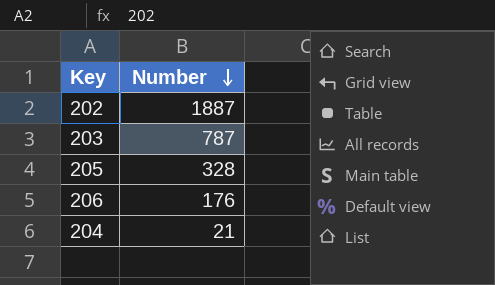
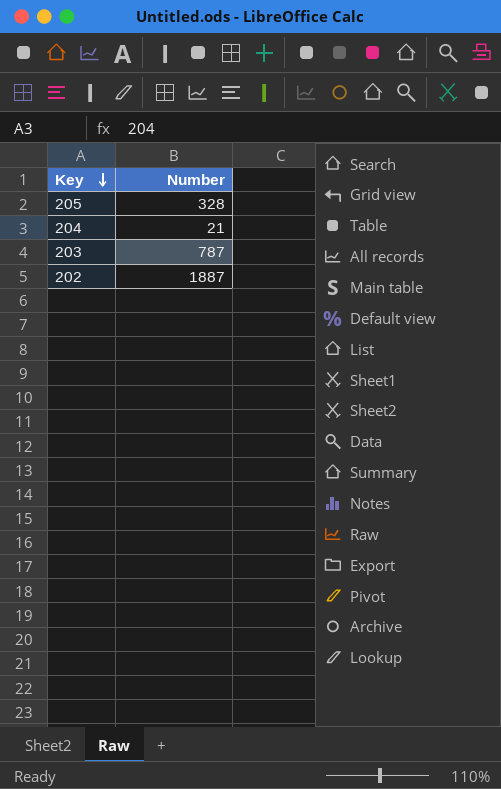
row order: Number descending -> Key descending
row 206: 176 -> none

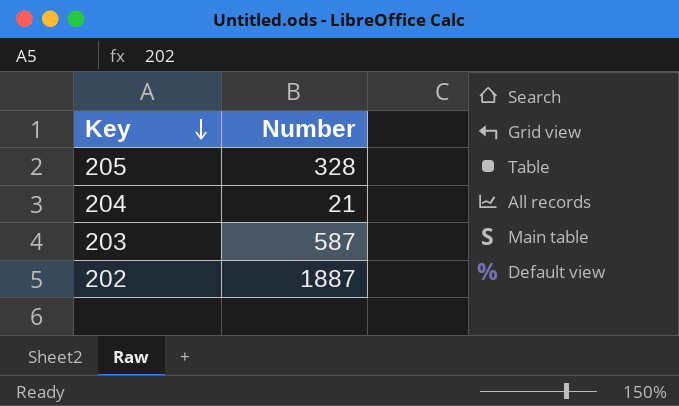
203 | Number: 787 -> 587

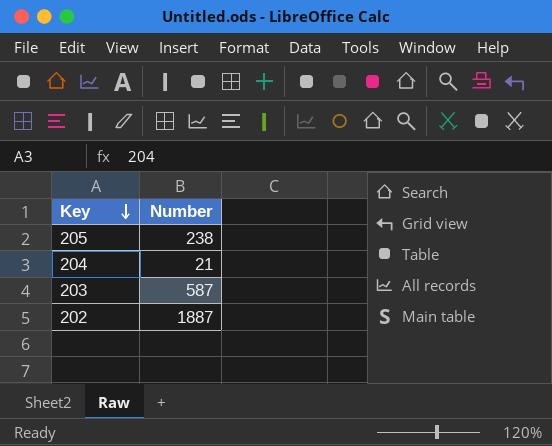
205 | Number: 328 -> 238

